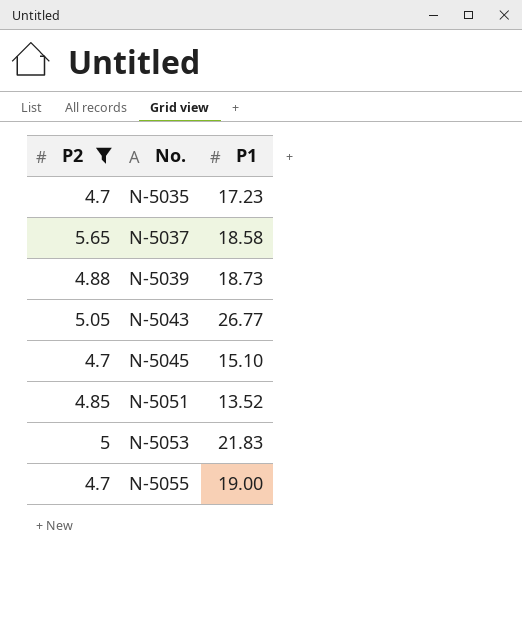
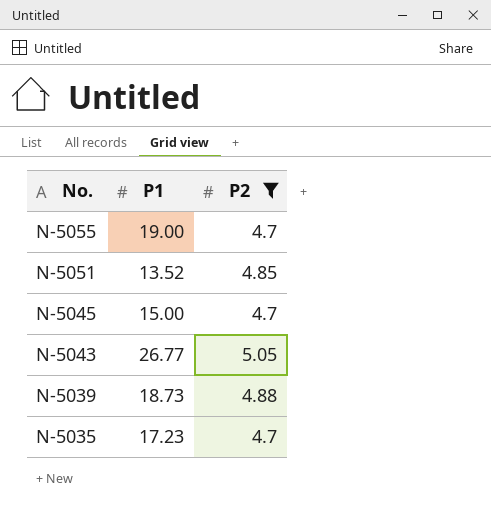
row order: No. ascending -> No. descending
column P2 | position: 1 -> 3
row N-5037: 5.65 | 18.58 -> none
row N-5053: 5 | 21.83 -> none
N-5045 | P1: 15.10 -> 15.00

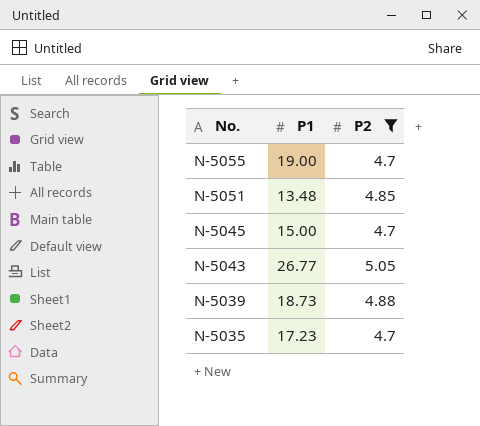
N-5051 | P1: 13.52 -> 13.48

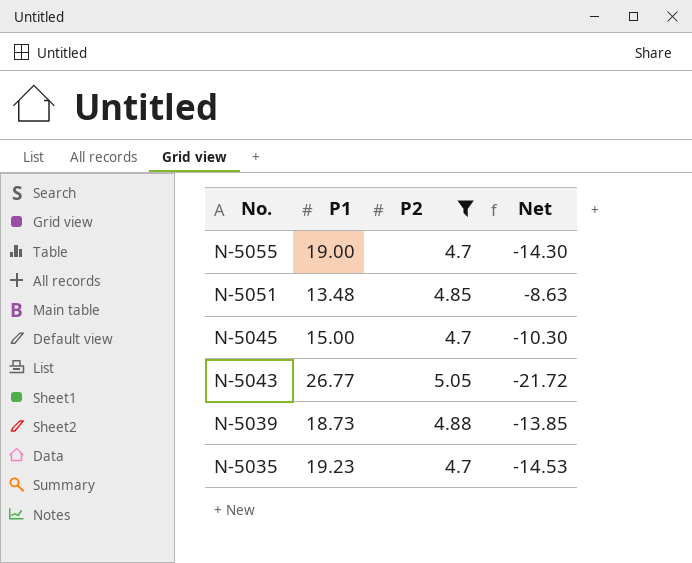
column Net | formula: none -> [P2] - [P1]
N-5035 | P1: 17.23 -> 19.23

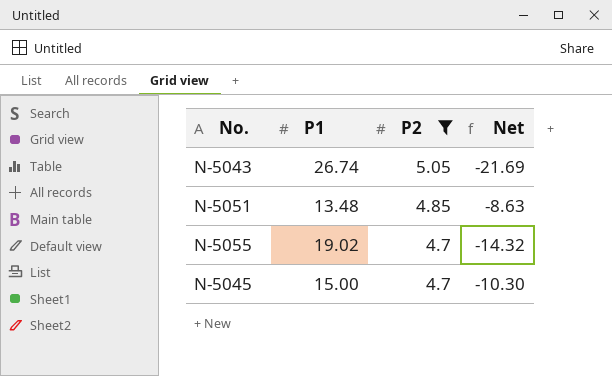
row order: No. descending -> P2 descending
row N-5039: 18.73 | 4.88 | -13.85 -> none
row N-5035: 19.23 | 4.7 | -14.53 -> none
N-5043 | P1: 26.77 -> 26.74
N-5043 | Net: -21.72 -> -21.69
N-5055 | P1: 19.00 -> 19.02
N-5055 | Net: -14.30 -> -14.32

